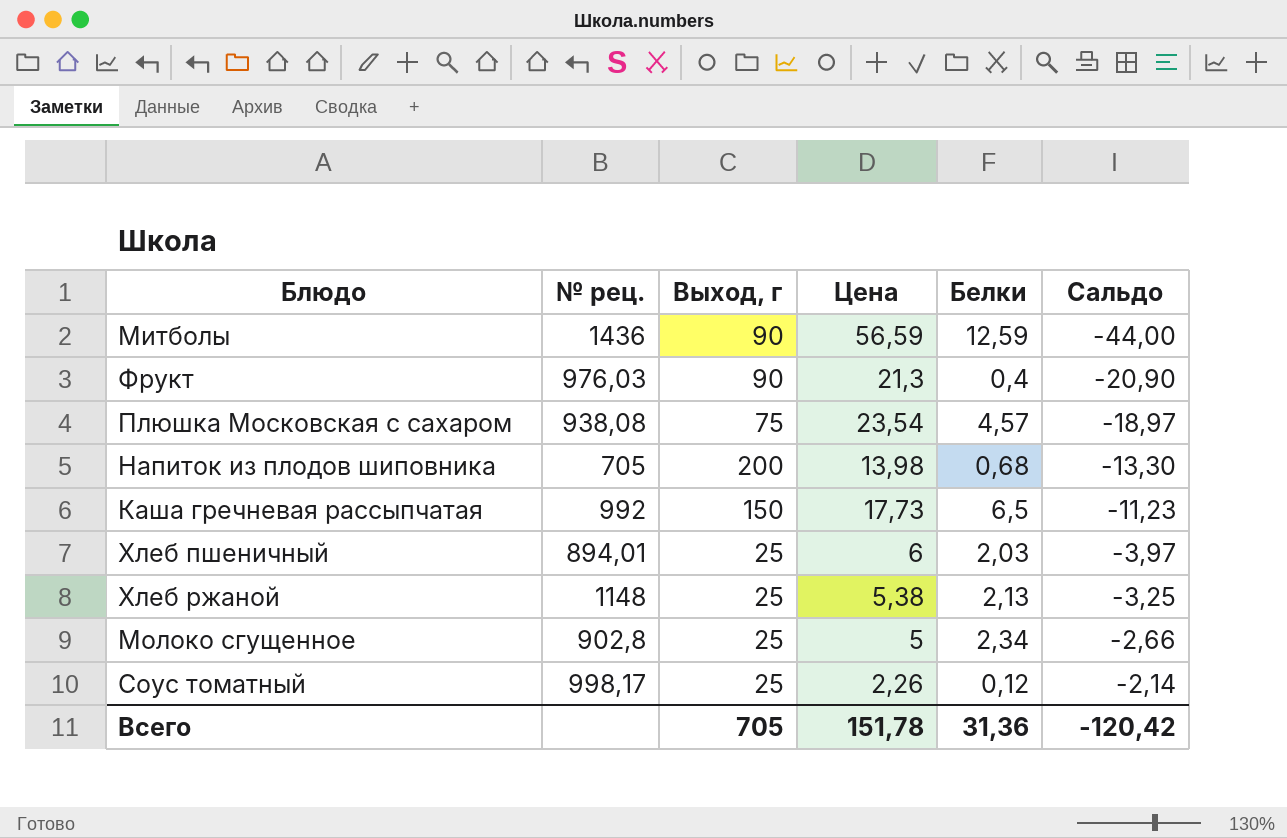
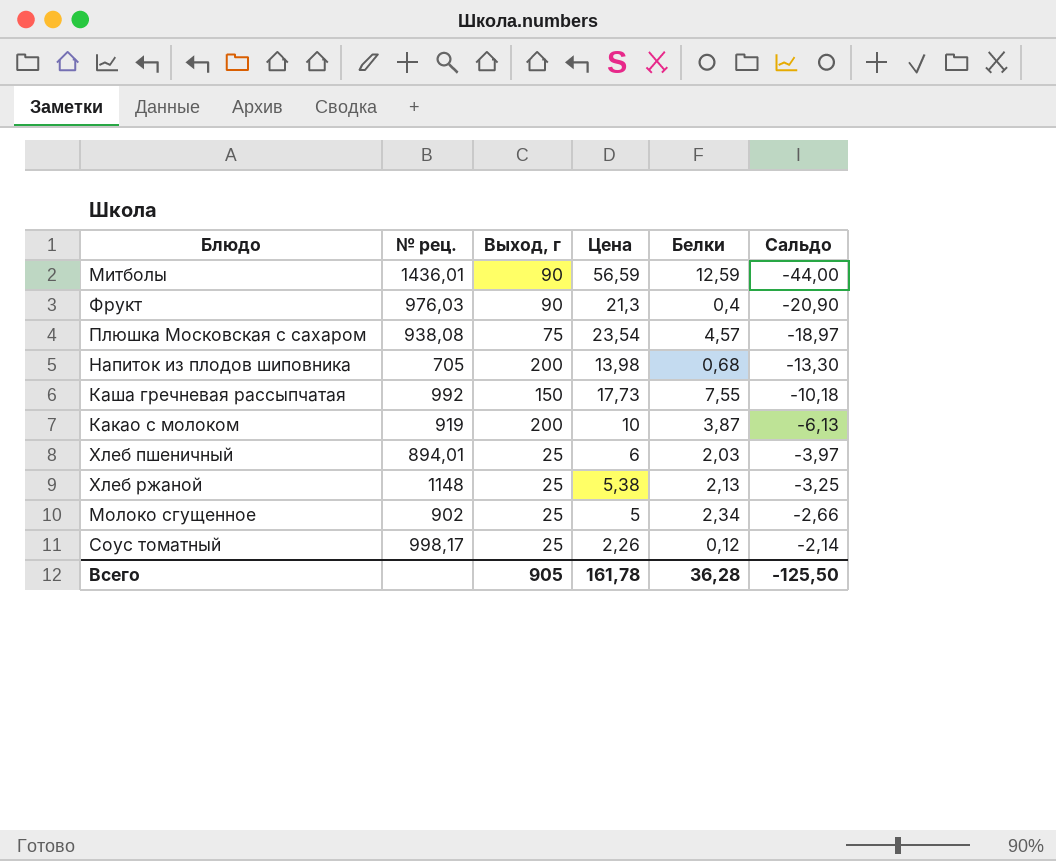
Митболы | № рец.: 1436 -> 1436,01
Каша гречневая рассыпчатая | Белки: 6,5 -> 7,55
Каша гречневая рассыпчатая | Сальдо: -11,23 -> -10,18
row Какао с молоком: none -> 919 | 200 | 10 | 3,87 | -6,13
Молоко сгущенное | № рец.: 902,8 -> 902
Всего | Выход, г: 705 -> 905
Всего | Цена: 151,78 -> 161,78
Всего | Белки: 31,36 -> 36,28
Всего | Сальдо: -120,42 -> -125,50

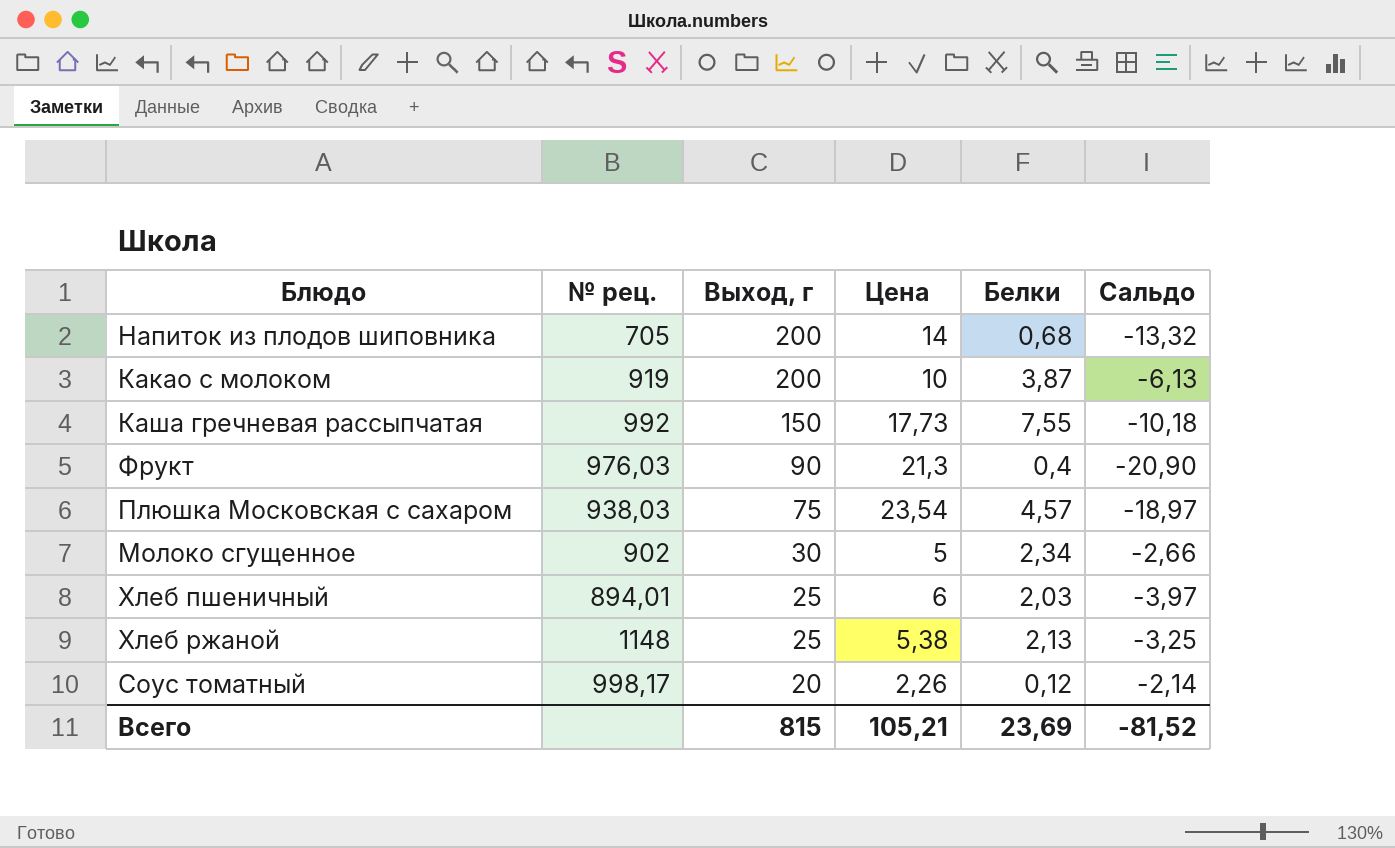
row order: Сальдо ascending -> Выход, г descending
row Митболы: 1436,01 | 90 | 56,59 | 12,59 | -44,00 -> none
Напиток из плодов шиповника | Цена: 13,98 -> 14
Напиток из плодов шиповника | Сальдо: -13,30 -> -13,32
Плюшка Московская с сахаром | № рец.: 938,08 -> 938,03
Молоко сгущенное | Выход, г: 25 -> 30
Соус томатный | Выход, г: 25 -> 20
Всего | Выход, г: 905 -> 815
Всего | Цена: 161,78 -> 105,21
Всего | Белки: 36,28 -> 23,69
Всего | Сальдо: -125,50 -> -81,52

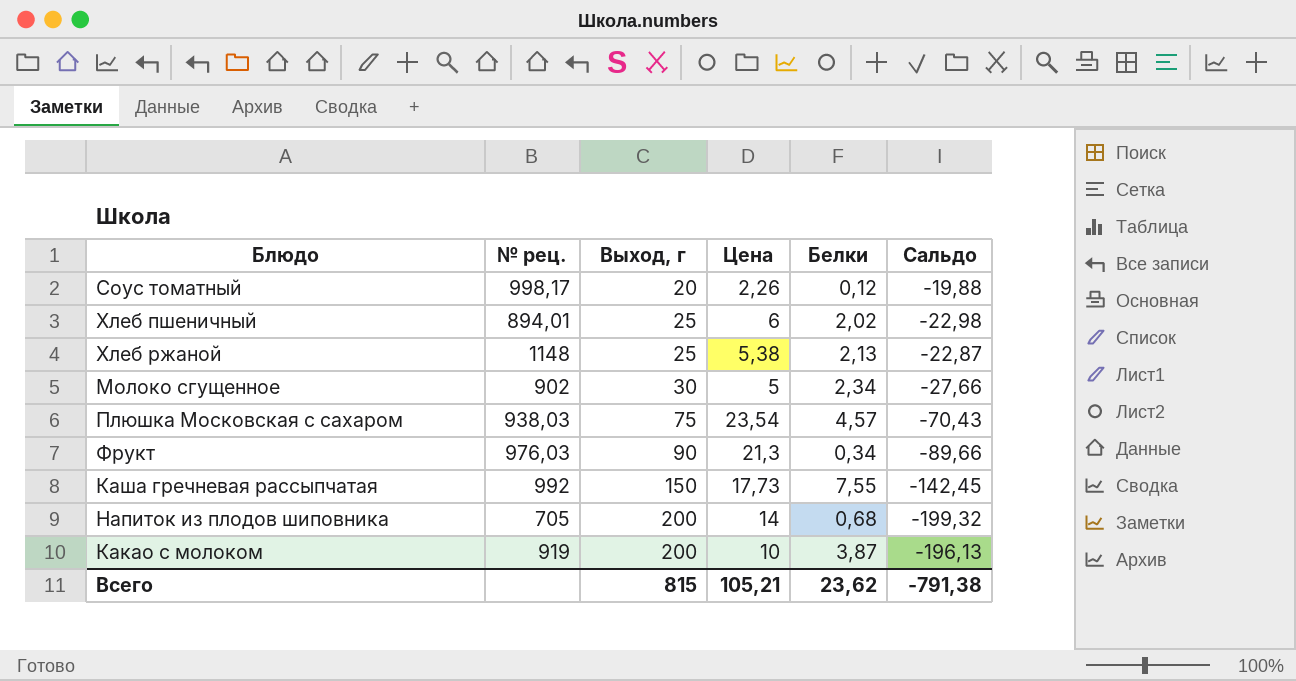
row order: Выход, г descending -> Выход, г ascending
column Сальдо | formula: [Белки] - [Цена] -> [Белки] - [Выход, г]
Хлеб пшеничный | Белки: 2,03 -> 2,02
Фрукт | Белки: 0,4 -> 0,34
Всего | Белки: 23,69 -> 23,62
Всего | Сальдо: -81,52 -> -791,38

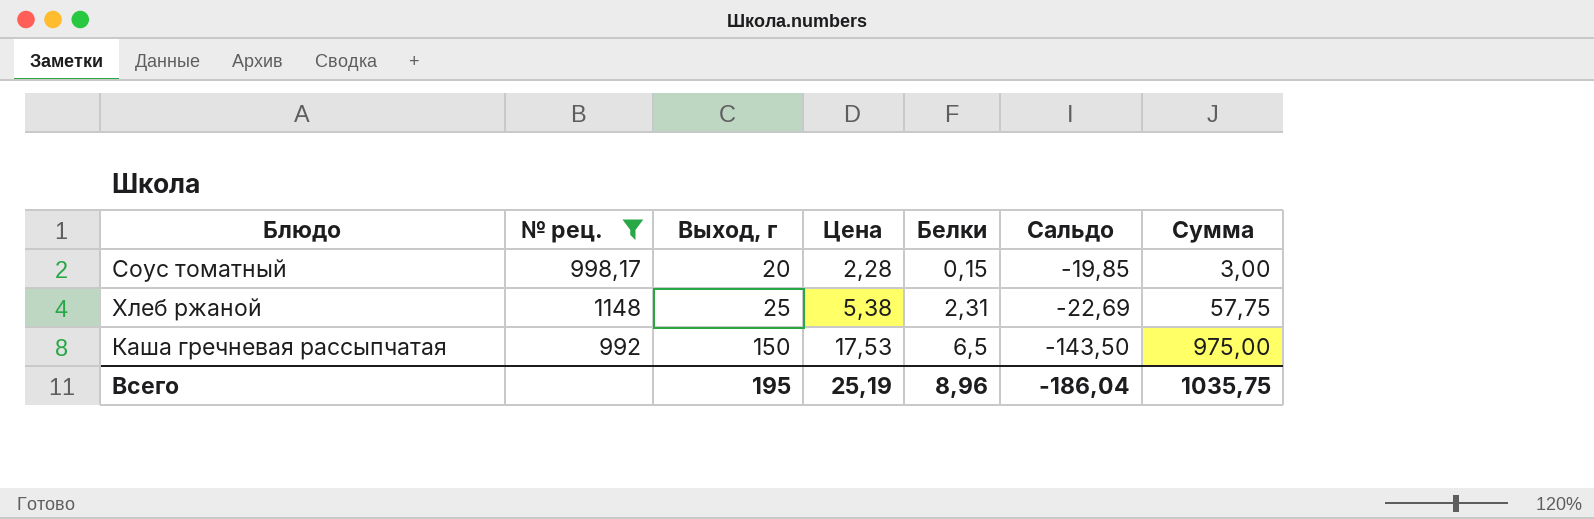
filter: none -> № рец. >= 992
column Сумма | formula: none -> [Выход, г] * [Белки]
Соус томатный | Цена: 2,26 -> 2,28
Соус томатный | Белки: 0,12 -> 0,15
Соус томатный | Сальдо: -19,88 -> -19,85
Хлеб ржаной | Белки: 2,13 -> 2,31
Хлеб ржаной | Сальдо: -22,87 -> -22,69
Каша гречневая рассыпчатая | Цена: 17,73 -> 17,53
Каша гречневая рассыпчатая | Белки: 7,55 -> 6,5
Каша гречневая рассыпчатая | Сальдо: -142,45 -> -143,50
Всего | Выход, г: 815 -> 195
Всего | Цена: 105,21 -> 25,19
Всего | Белки: 23,62 -> 8,96
Всего | Сальдо: -791,38 -> -186,04

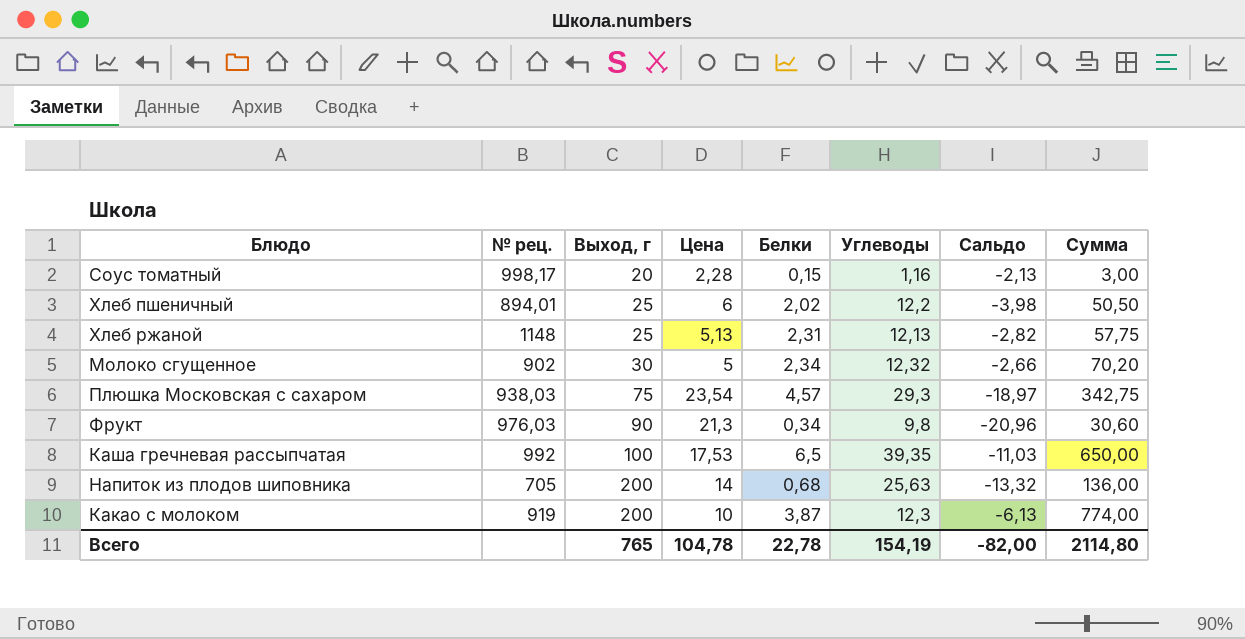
filter: № рец. >= 992 -> none
column Углеводы | position: none -> 6
column Сальдо | formula: [Белки] - [Выход, г] -> [Белки] - [Цена]
Хлеб ржаной | Цена: 5,38 -> 5,13
Каша гречневая рассыпчатая | Выход, г: 150 -> 100
Каша гречневая рассыпчатая | Сумма: 975,00 -> 650,00
Всего | Выход, г: 195 -> 765
Всего | Цена: 25,19 -> 104,78
Всего | Белки: 8,96 -> 22,78
Всего | Сальдо: -186,04 -> -82,00
Всего | Сумма: 1035,75 -> 2114,80

